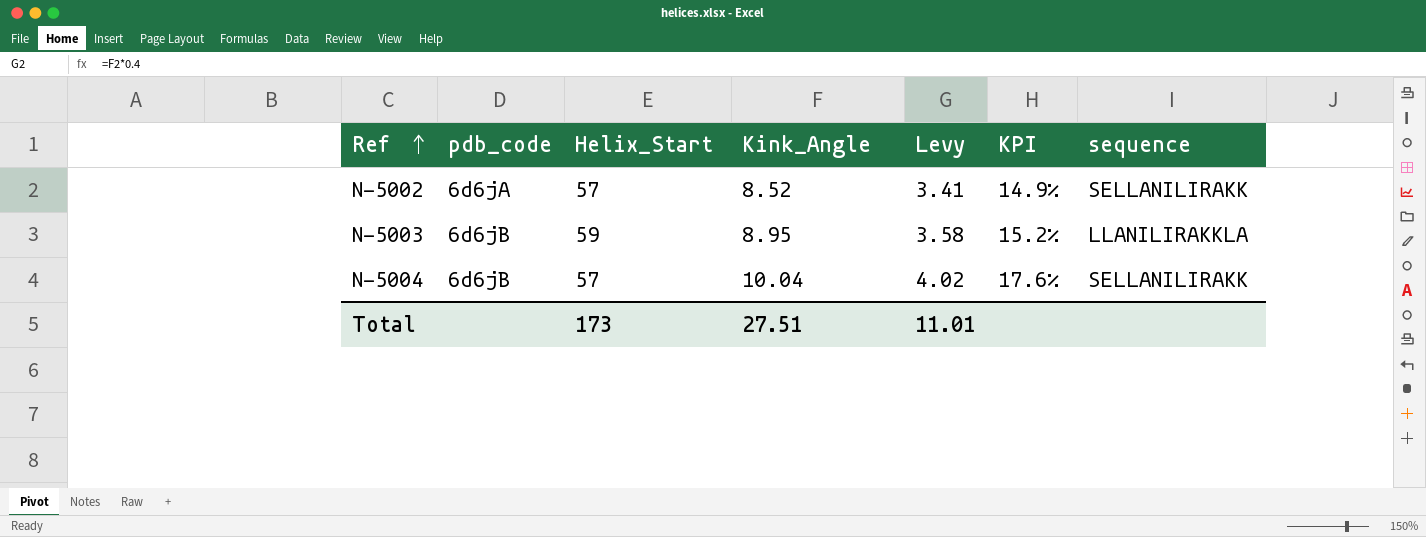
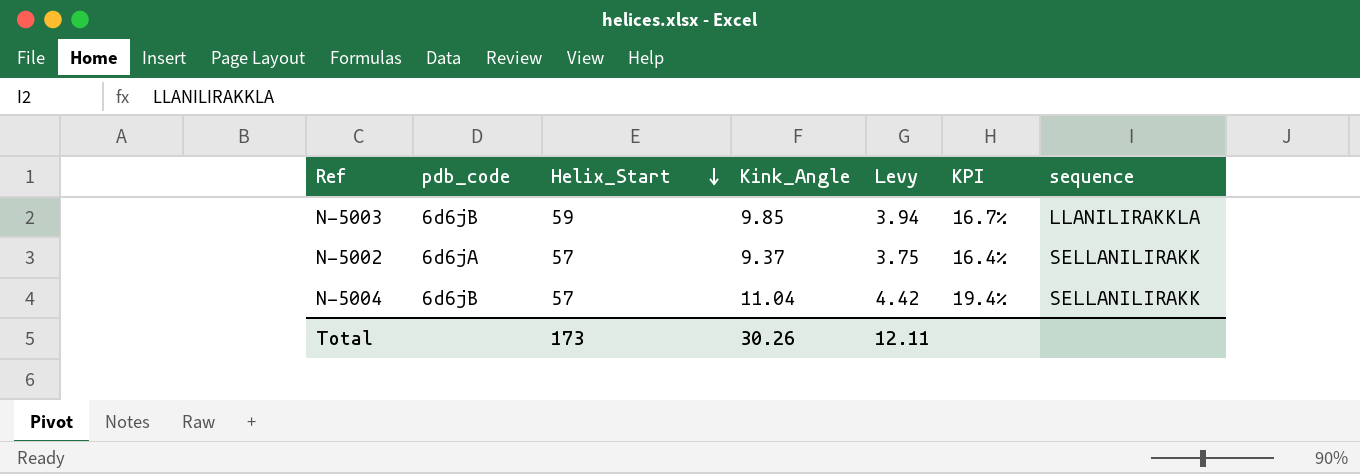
row order: Ref ascending -> Helix_Start descending
N-5003 | Kink_Angle: 8.95 -> 9.85
N-5003 | Levy: 3.58 -> 3.94
N-5003 | KPI: 15.2% -> 16.7%
N-5002 | Kink_Angle: 8.52 -> 9.37
N-5002 | Levy: 3.41 -> 3.75
N-5002 | KPI: 14.9% -> 16.4%
N-5004 | Kink_Angle: 10.04 -> 11.04
N-5004 | Levy: 4.02 -> 4.42
N-5004 | KPI: 17.6% -> 19.4%
Total | Kink_Angle: 27.51 -> 30.26
Total | Levy: 11.01 -> 12.11

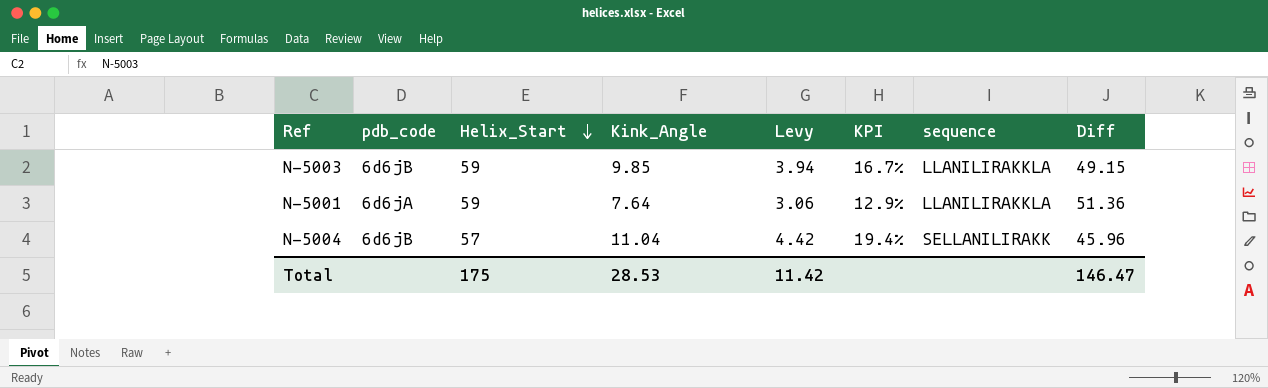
column Diff | formula: none -> [Helix_Start] - [Kink_Angle]
row N-5002: 6d6jA | 57 | 9.37 | 3.75 | 16.4% | SELLANILIRAKK -> none
row N-5001: none -> 6d6jA | 59 | 7.64 | 3.06 | 12.9% | LLANILIRAKKLA | 51.36
Total | Helix_Start: 173 -> 175
Total | Kink_Angle: 30.26 -> 28.53
Total | Levy: 12.11 -> 11.42

